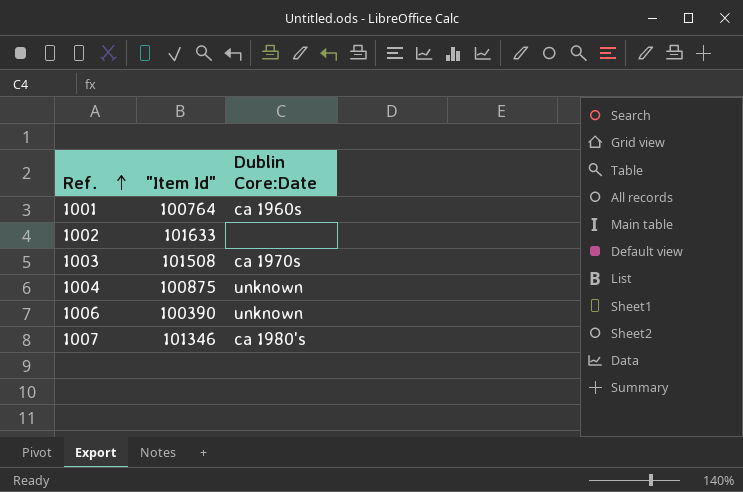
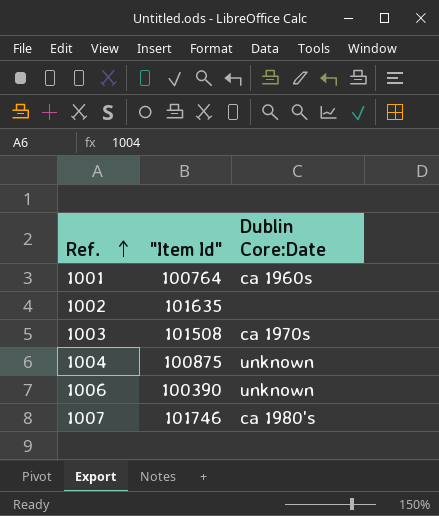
1002 | "Item Id": 101633 -> 101635
1007 | "Item Id": 101346 -> 101746

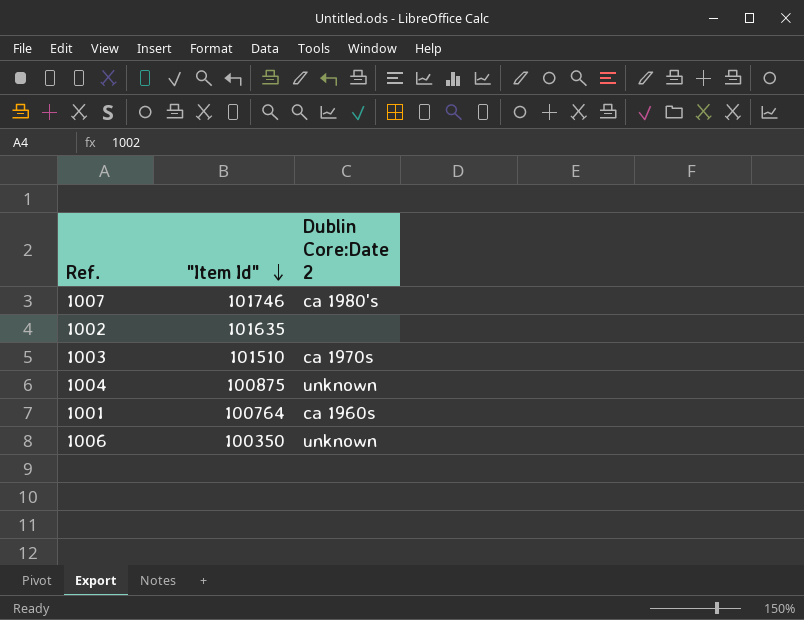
row order: Ref. ascending -> "Item Id" descending
column name: Dublin Core:Date -> Dublin Core:Date 2
1003 | "Item Id": 101508 -> 101510
1006 | "Item Id": 100390 -> 100350

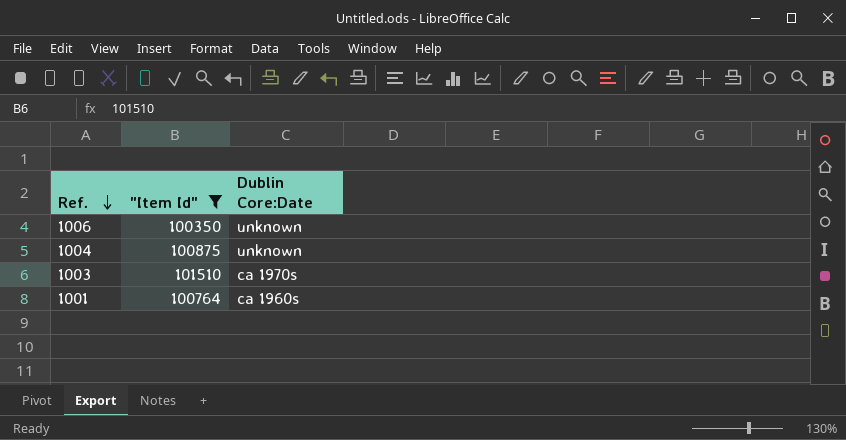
filter: none -> "Item Id" <= 101510
row order: "Item Id" descending -> Ref. descending
column name: Dublin Core:Date 2 -> Dublin Core:Date

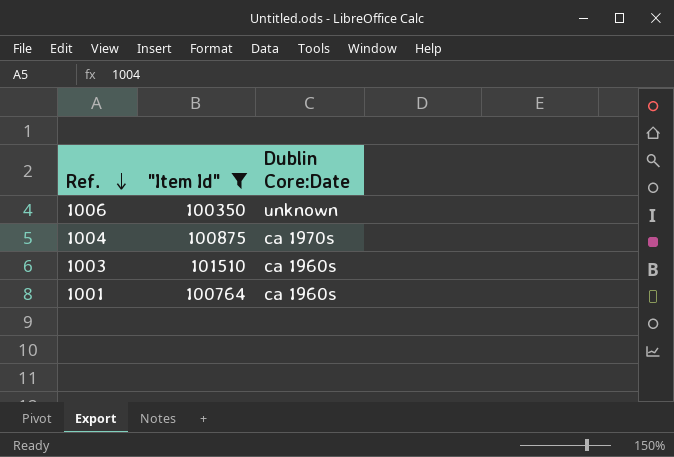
1004 | Dublin Core:Date: unknown -> ca 1970s
1003 | Dublin Core:Date: ca 1970s -> ca 1960s

